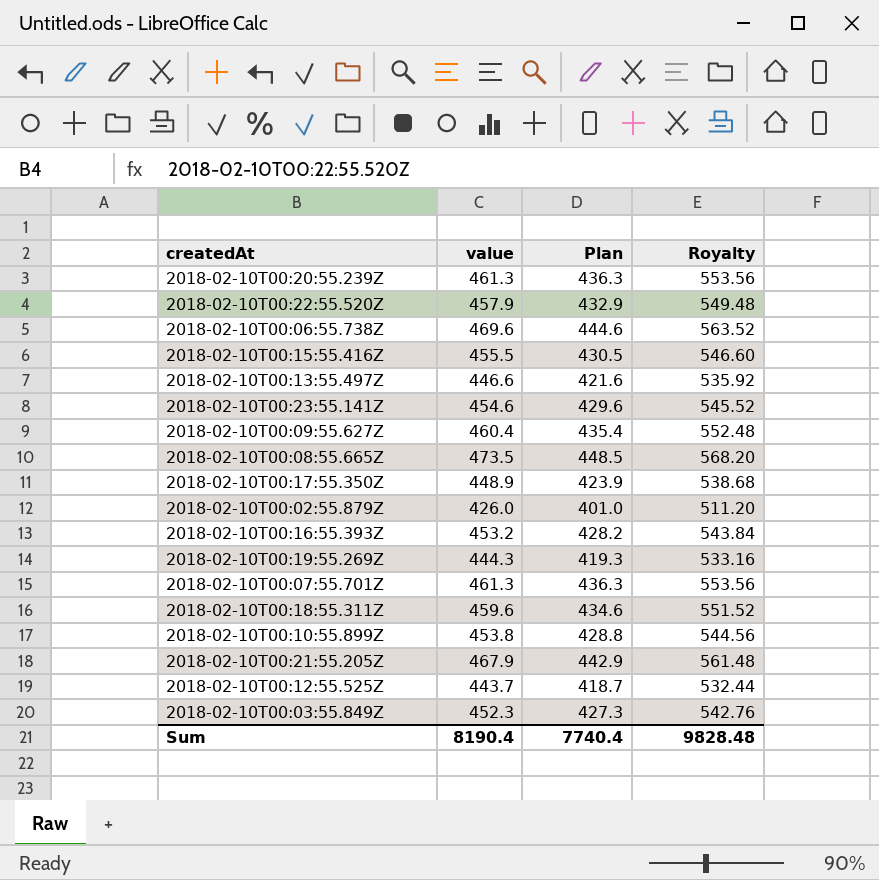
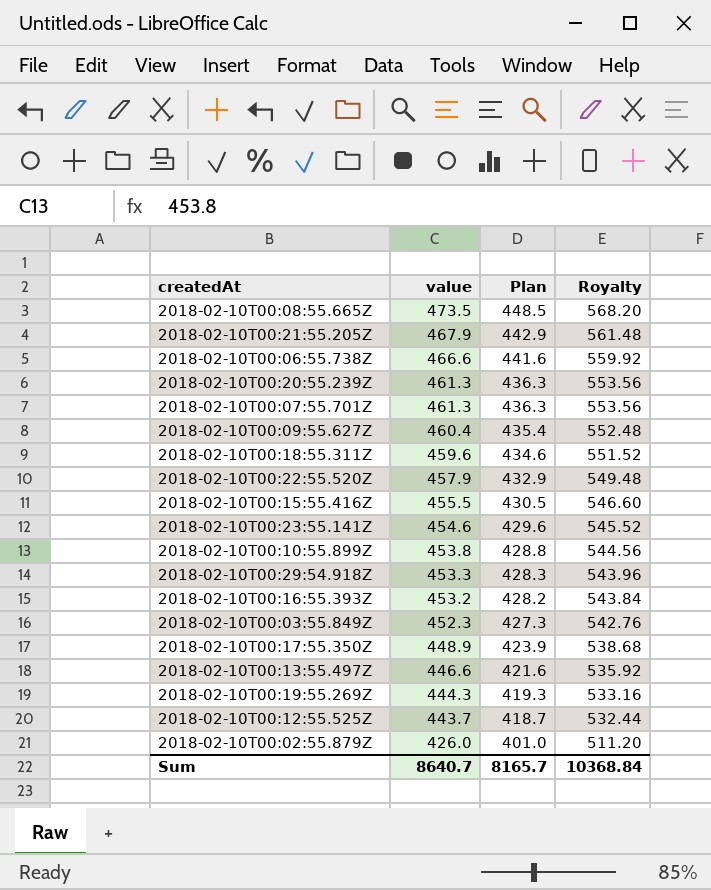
row order: none -> value descending
2018-02-10T00:06:55.738Z | value: 469.6 -> 466.6
2018-02-10T00:06:55.738Z | Plan: 444.6 -> 441.6
2018-02-10T00:06:55.738Z | Royalty: 563.52 -> 559.92
row 2018-02-10T00:29:54.918Z: none -> 453.3 | 428.3 | 543.96
Sum | value: 8190.4 -> 8640.7
Sum | Plan: 7740.4 -> 8165.7
Sum | Royalty: 9828.48 -> 10368.84

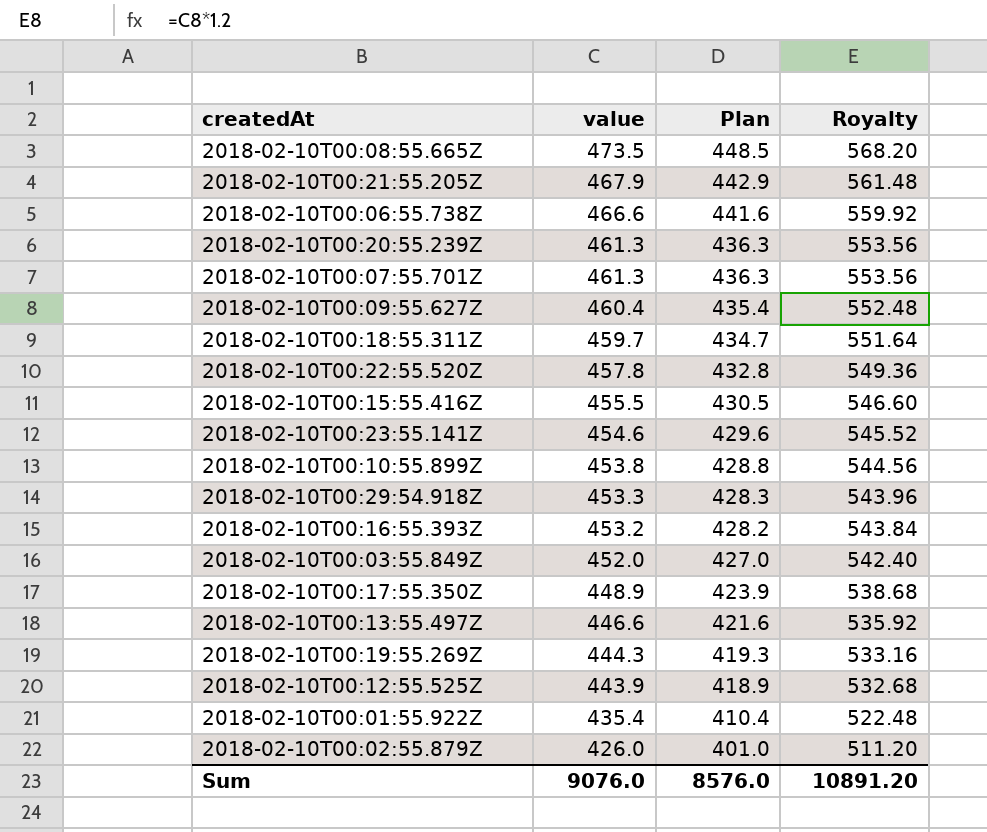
2018-02-10T00:18:55.311Z | value: 459.6 -> 459.7
2018-02-10T00:18:55.311Z | Plan: 434.6 -> 434.7
2018-02-10T00:18:55.311Z | Royalty: 551.52 -> 551.64
2018-02-10T00:22:55.520Z | value: 457.9 -> 457.8
2018-02-10T00:22:55.520Z | Plan: 432.9 -> 432.8
2018-02-10T00:22:55.520Z | Royalty: 549.48 -> 549.36
2018-02-10T00:03:55.849Z | value: 452.3 -> 452.0
2018-02-10T00:03:55.849Z | Plan: 427.3 -> 427.0
2018-02-10T00:03:55.849Z | Royalty: 542.76 -> 542.40
2018-02-10T00:12:55.525Z | value: 443.7 -> 443.9
2018-02-10T00:12:55.525Z | Plan: 418.7 -> 418.9
2018-02-10T00:12:55.525Z | Royalty: 532.44 -> 532.68
row 2018-02-10T00:01:55.922Z: none -> 435.4 | 410.4 | 522.48
Sum | value: 8640.7 -> 9076.0
Sum | Plan: 8165.7 -> 8576.0
Sum | Royalty: 10368.84 -> 10891.20

